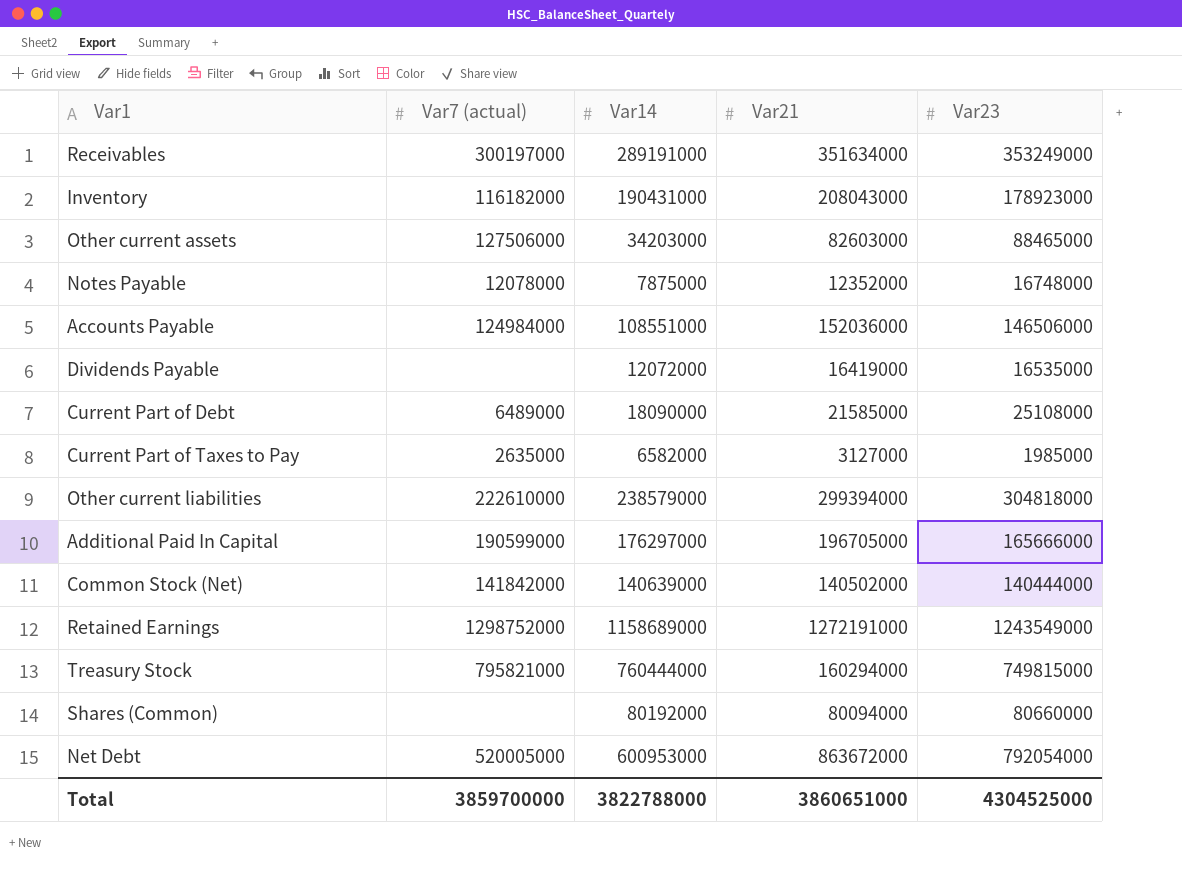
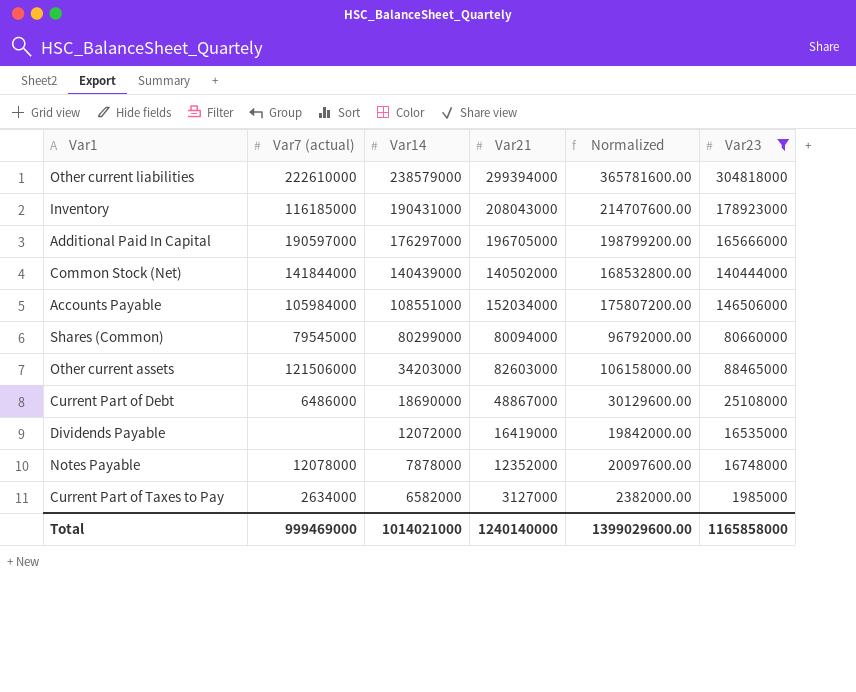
filter: none -> Var23 <= 304818000
row order: none -> Var14 descending
column Normalized | formula: none -> [Var23] * 1.2
Inventory | Var7 (actual): 116182000 -> 116185000
Additional Paid In Capital | Var7 (actual): 190599000 -> 190597000
Common Stock (Net) | Var7 (actual): 141842000 -> 141844000
Common Stock (Net) | Var14: 140639000 -> 140439000
Accounts Payable | Var7 (actual): 124984000 -> 105984000
Accounts Payable | Var21: 152036000 -> 152034000
Shares (Common) | Var7 (actual): none -> 79545000
Shares (Common) | Var14: 80192000 -> 80299000
Other current assets | Var7 (actual): 127506000 -> 121506000
Current Part of Debt | Var7 (actual): 6489000 -> 6486000
Current Part of Debt | Var14: 18090000 -> 18690000
Current Part of Debt | Var21: 21585000 -> 48867000
Notes Payable | Var14: 7875000 -> 7878000
Current Part of Taxes to Pay | Var7 (actual): 2635000 -> 2634000
Total | Var7 (actual): 3859700000 -> 999469000
Total | Var14: 3822788000 -> 1014021000
Total | Var21: 3860651000 -> 1240140000
Total | Var23: 4304525000 -> 1165858000

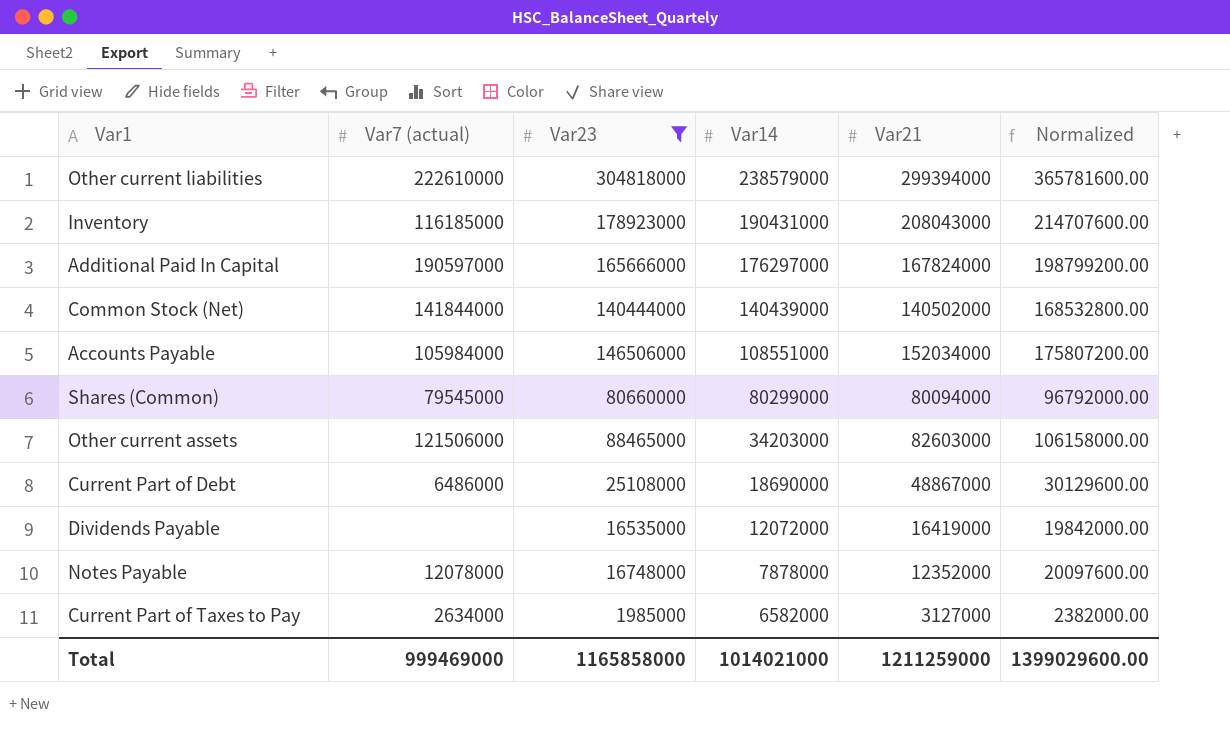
column Var23 | position: 6 -> 3
Additional Paid In Capital | Var21: 196705000 -> 167824000
Total | Var21: 1240140000 -> 1211259000

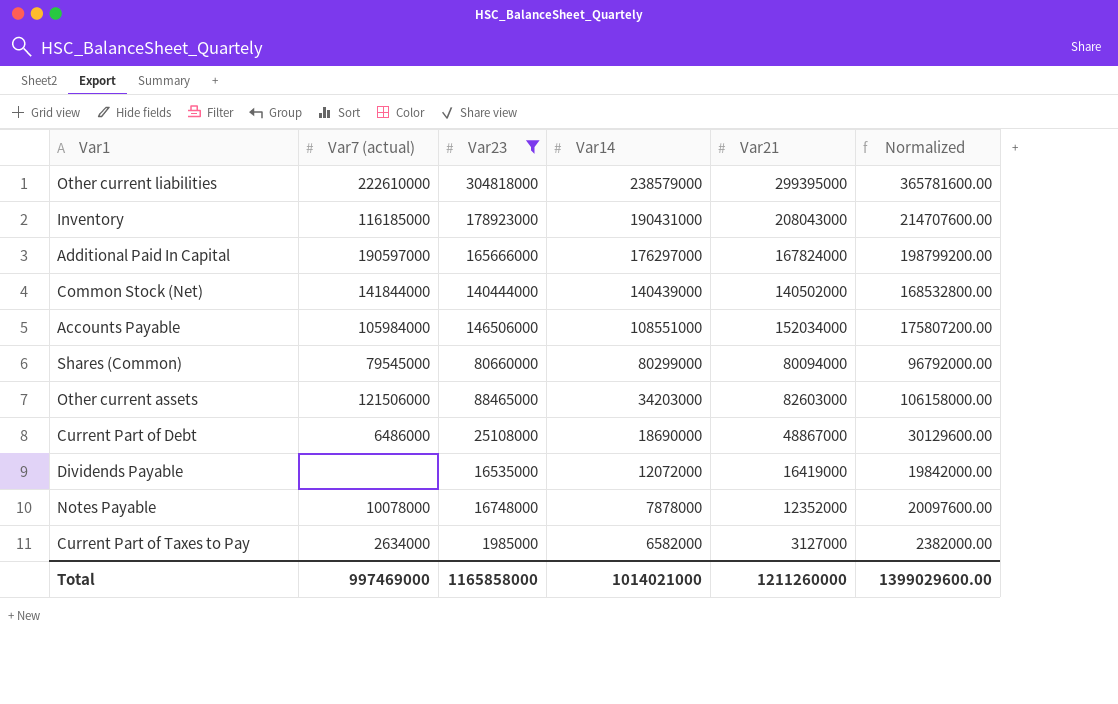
Other current liabilities | Var21: 299394000 -> 299395000
Notes Payable | Var7 (actual): 12078000 -> 10078000
Total | Var7 (actual): 999469000 -> 997469000
Total | Var21: 1211259000 -> 1211260000

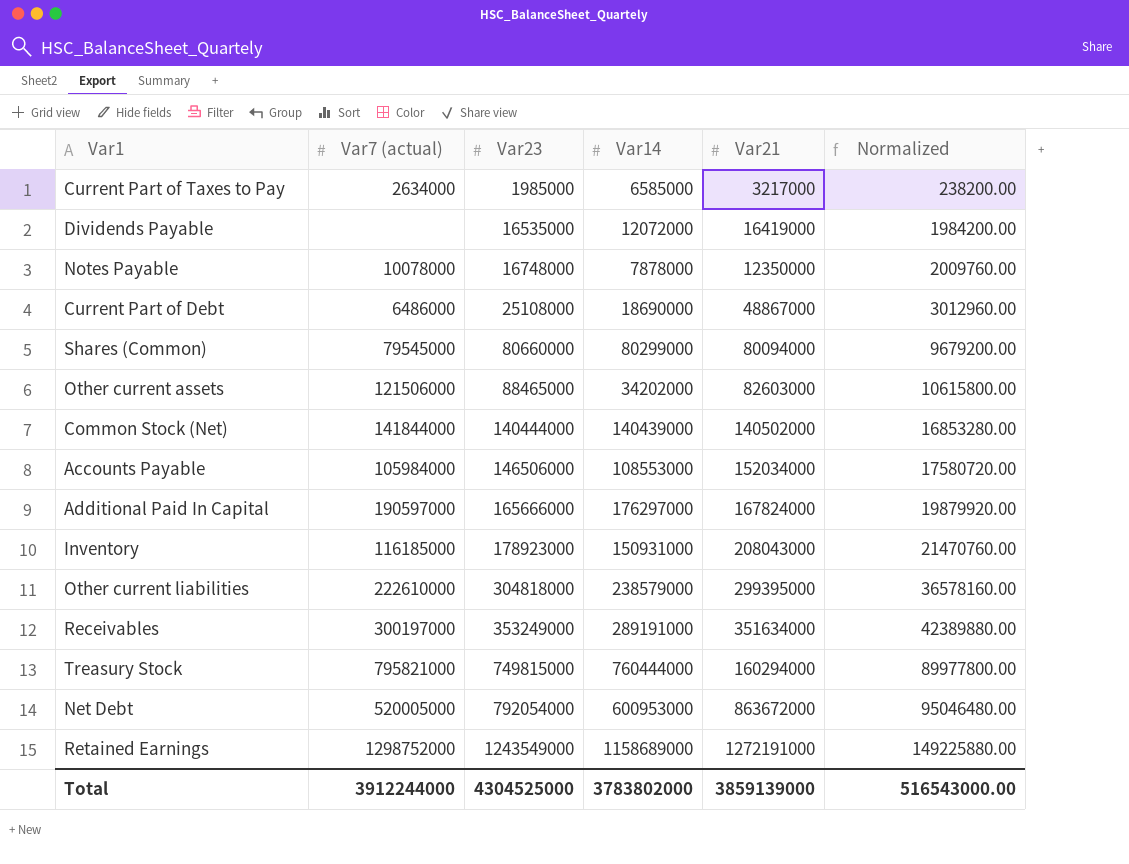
filter: Var23 <= 304818000 -> none
row order: Var14 descending -> Var23 ascending
column Normalized | formula: [Var23] * 1.2 -> [Var23] * 0.12
Current Part of Taxes to Pay | Var14: 6582000 -> 6585000
Current Part of Taxes to Pay | Var21: 3127000 -> 3217000
Notes Payable | Var21: 12352000 -> 12350000
Other current assets | Var14: 34203000 -> 34202000
Accounts Payable | Var14: 108551000 -> 108553000
Inventory | Var14: 190431000 -> 150931000
Total | Var7 (actual): 997469000 -> 3912244000
Total | Var23: 1165858000 -> 4304525000
Total | Var14: 1014021000 -> 3783802000
Total | Var21: 1211260000 -> 3859139000
Total | Normalized: 1399029600.00 -> 516543000.00

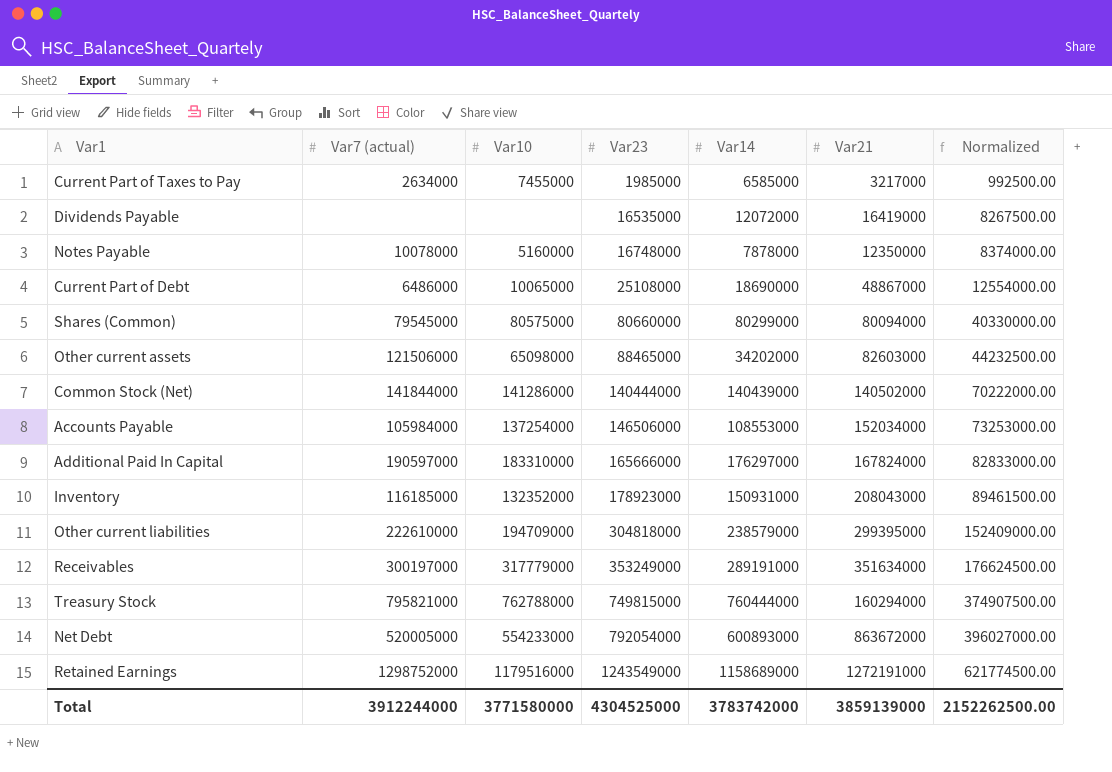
column Var10 | position: none -> 3
column Normalized | formula: [Var23] * 0.12 -> [Var23] * 0.5
Net Debt | Var14: 600953000 -> 600893000
Total | Var14: 3783802000 -> 3783742000
Total | Normalized: 516543000.00 -> 2152262500.00

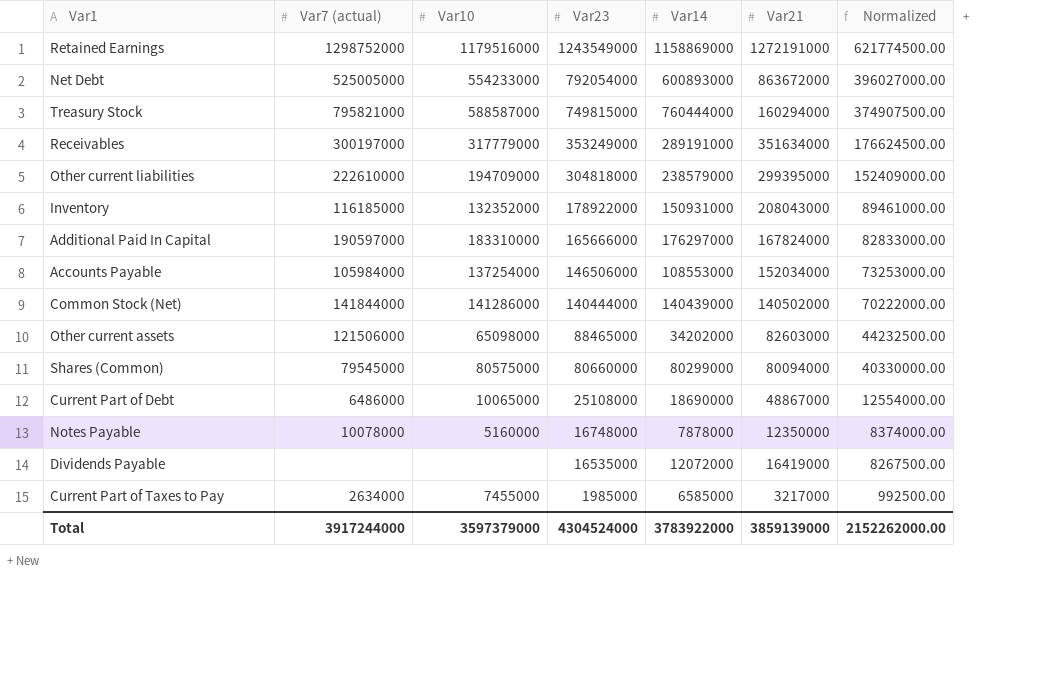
row order: Var23 ascending -> Var23 descending
Retained Earnings | Var14: 1158689000 -> 1158869000
Net Debt | Var7 (actual): 520005000 -> 525005000
Treasury Stock | Var10: 762788000 -> 588587000
Inventory | Var23: 178923000 -> 178922000
Inventory | Normalized: 89461500.00 -> 89461000.00
Total | Var7 (actual): 3912244000 -> 3917244000
Total | Var10: 3771580000 -> 3597379000
Total | Var23: 4304525000 -> 4304524000
Total | Var14: 3783742000 -> 3783922000
Total | Normalized: 2152262500.00 -> 2152262000.00

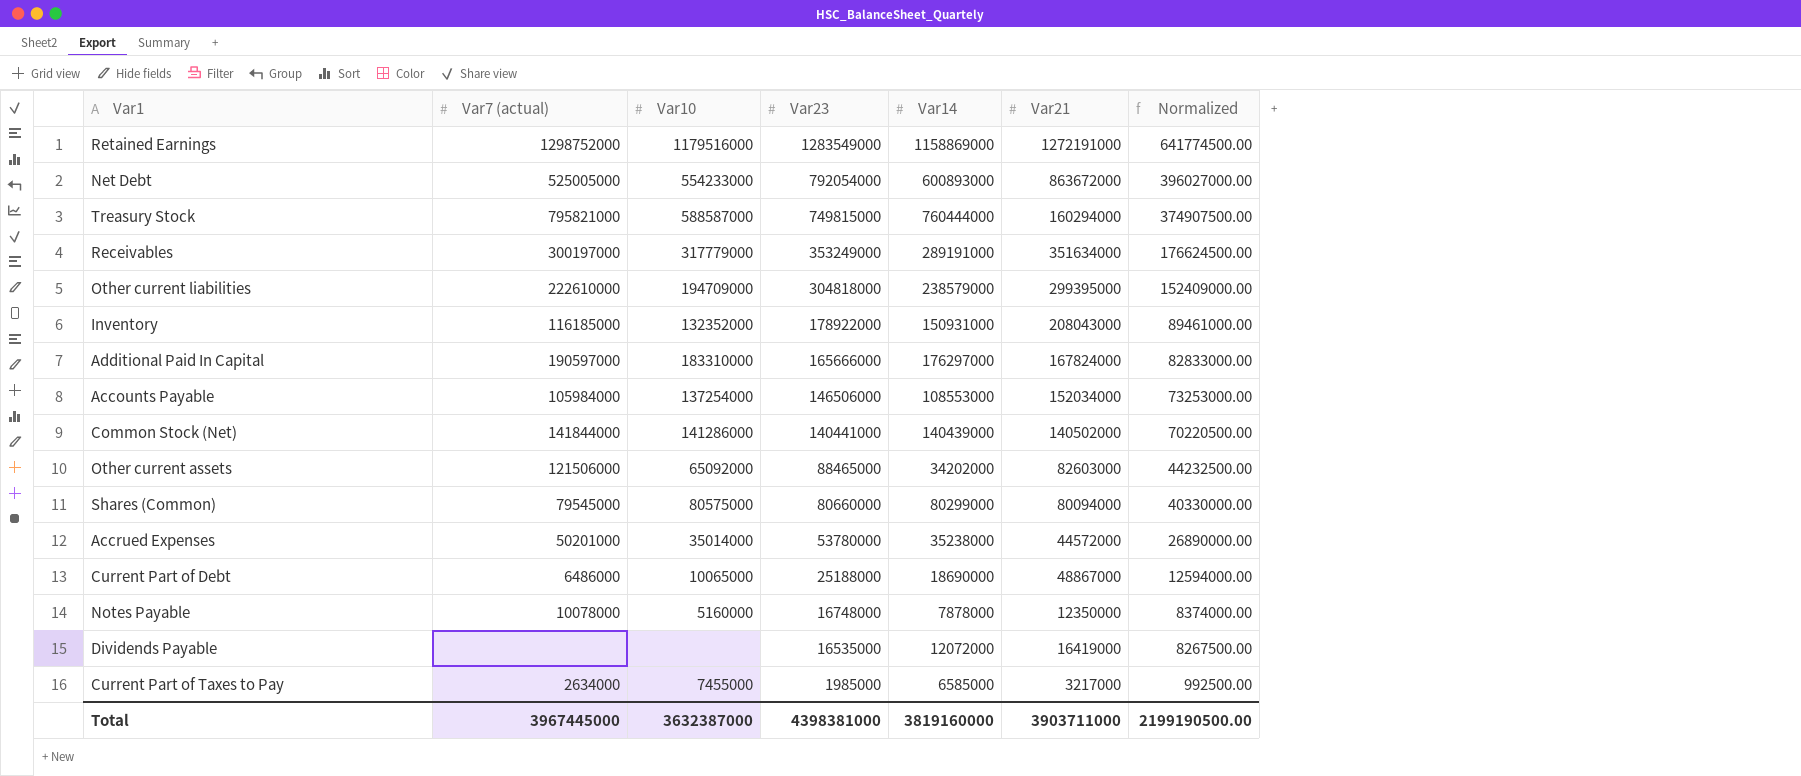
Retained Earnings | Var23: 1243549000 -> 1283549000
Retained Earnings | Normalized: 621774500.00 -> 641774500.00
Common Stock (Net) | Var23: 140444000 -> 140441000
Common Stock (Net) | Normalized: 70222000.00 -> 70220500.00
Other current assets | Var10: 65098000 -> 65092000
row Accrued Expenses: none -> 50201000 | 35014000 | 53780000 | 35238000 | 44572000 | 26890000.00
Current Part of Debt | Var23: 25108000 -> 25188000
Current Part of Debt | Normalized: 12554000.00 -> 12594000.00
Total | Var7 (actual): 3917244000 -> 3967445000
Total | Var10: 3597379000 -> 3632387000
Total | Var23: 4304524000 -> 4398381000
Total | Var14: 3783922000 -> 3819160000
Total | Var21: 3859139000 -> 3903711000
Total | Normalized: 2152262000.00 -> 2199190500.00

